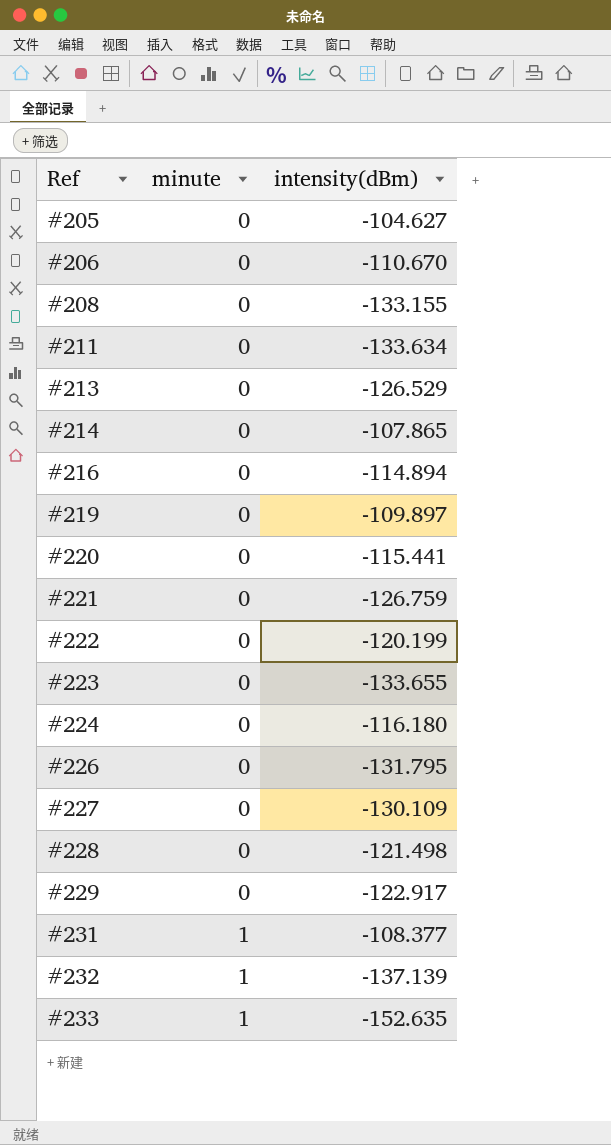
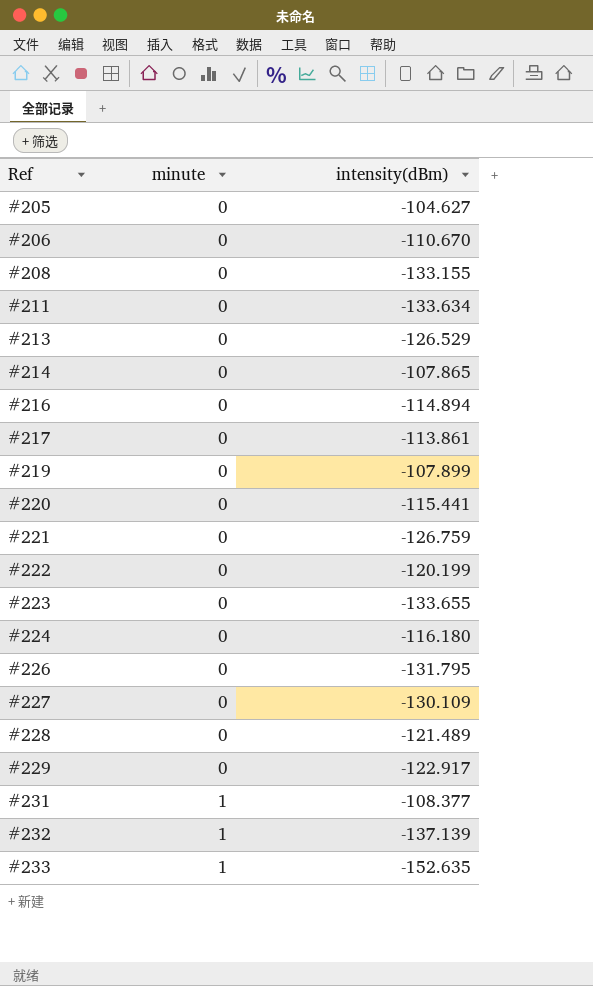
row #217: none -> 0 | -113.861
#219 | intensity(dBm): -109.897 -> -107.899
#228 | intensity(dBm): -121.498 -> -121.489

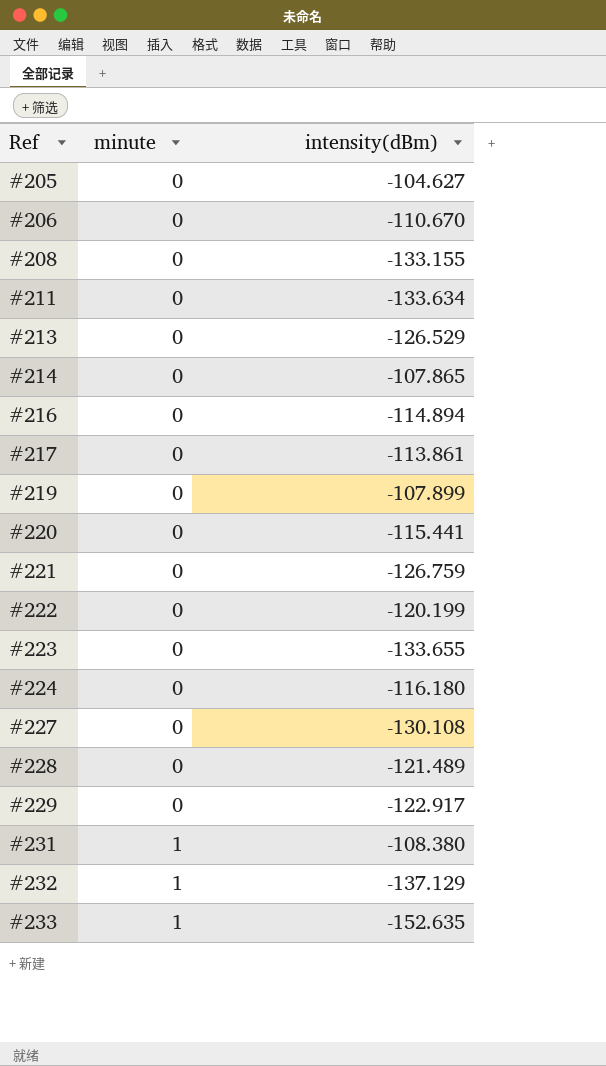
row #226: 0 | -131.795 -> none
#227 | intensity(dBm): -130.109 -> -130.108
#231 | intensity(dBm): -108.377 -> -108.380
#232 | intensity(dBm): -137.139 -> -137.129

